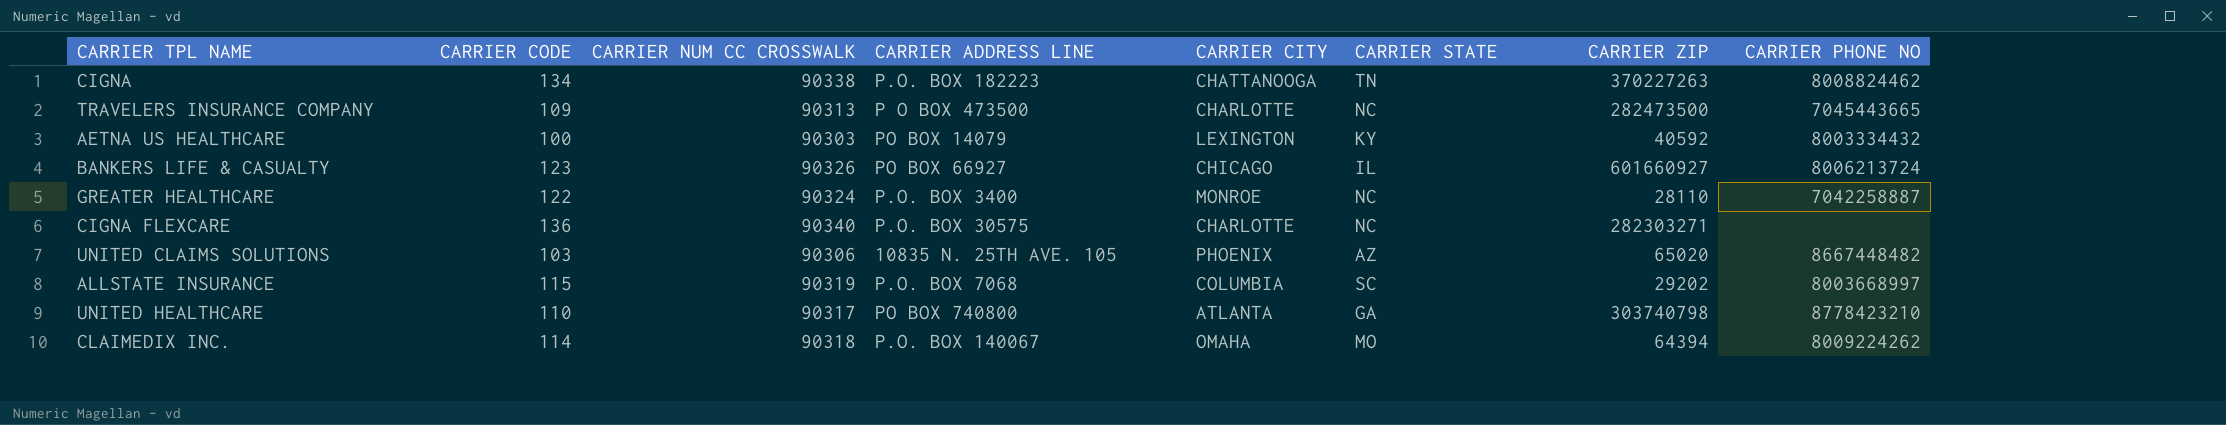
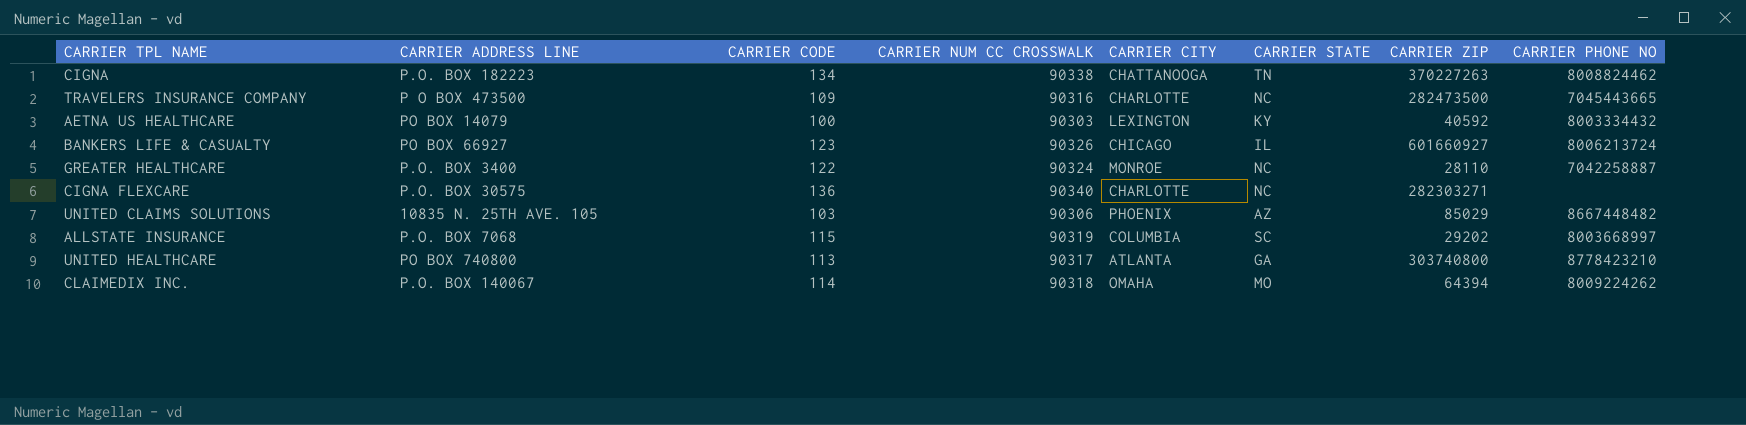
column CARRIER ADDRESS LINE | position: 4 -> 2
TRAVELERS INSURANCE COMPANY | CARRIER NUM CC CROSSWALK: 90313 -> 90316
UNITED CLAIMS SOLUTIONS | CARRIER ZIP: 65020 -> 85029
UNITED HEALTHCARE | CARRIER CODE: 110 -> 113
UNITED HEALTHCARE | CARRIER ZIP: 303740798 -> 303740800

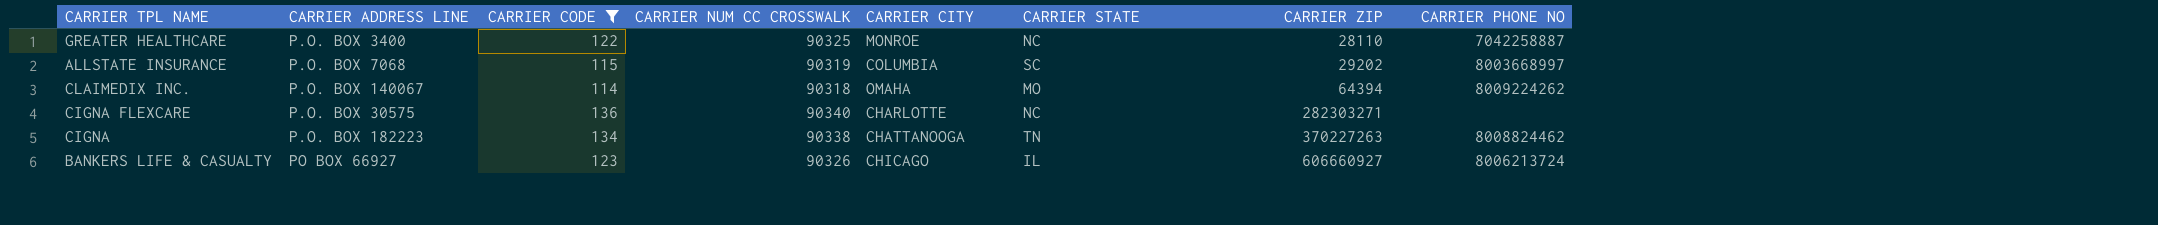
filter: none -> CARRIER CODE >= 114
row order: none -> CARRIER ZIP ascending
GREATER HEALTHCARE | CARRIER NUM CC CROSSWALK: 90324 -> 90325
BANKERS LIFE & CASUALTY | CARRIER ZIP: 601660927 -> 606660927

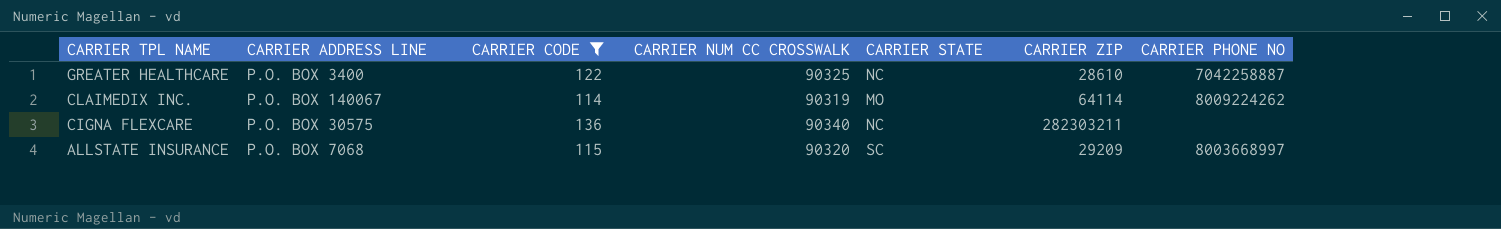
row order: CARRIER ZIP ascending -> CARRIER TPL NAME descending
column CARRIER CITY | position: 5 -> none
row CIGNA: P.O. BOX 182223 | 134 | 90338 | CHATTANOOGA | TN | 370227263 | 8008824462 -> none
row BANKERS LIFE & CASUALTY: PO BOX 66927 | 123 | 90326 | CHICAGO | IL | 606660927 | 8006213724 -> none
GREATER HEALTHCARE | CARRIER ZIP: 28110 -> 28610
CLAIMEDIX INC. | CARRIER NUM CC CROSSWALK: 90318 -> 90319
CLAIMEDIX INC. | CARRIER ZIP: 64394 -> 64114
CIGNA FLEXCARE | CARRIER ZIP: 282303271 -> 282303211
ALLSTATE INSURANCE | CARRIER NUM CC CROSSWALK: 90319 -> 90320
ALLSTATE INSURANCE | CARRIER ZIP: 29202 -> 29209

